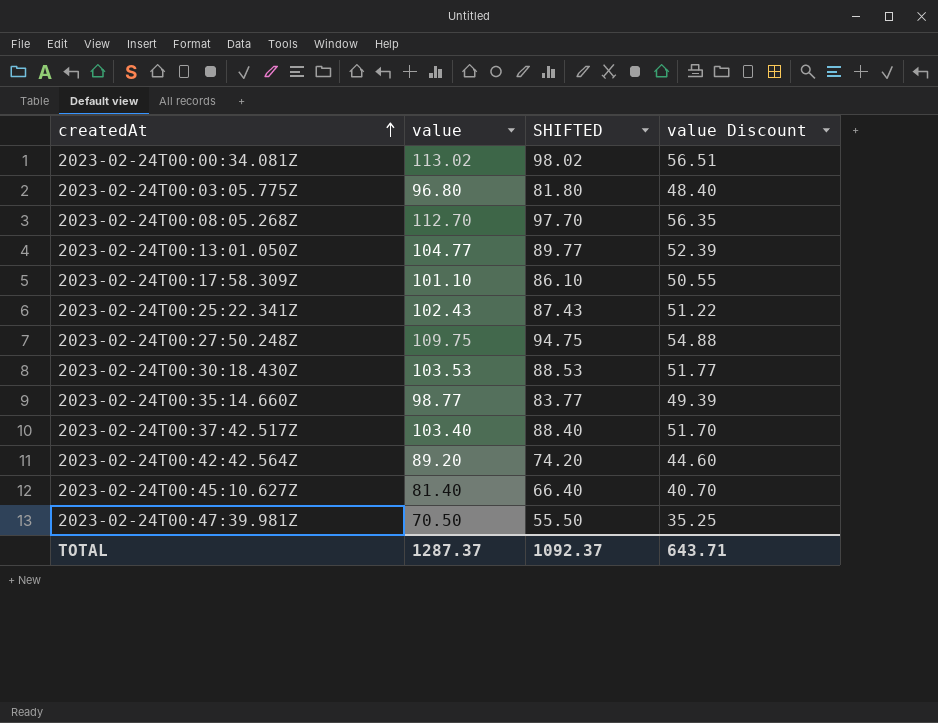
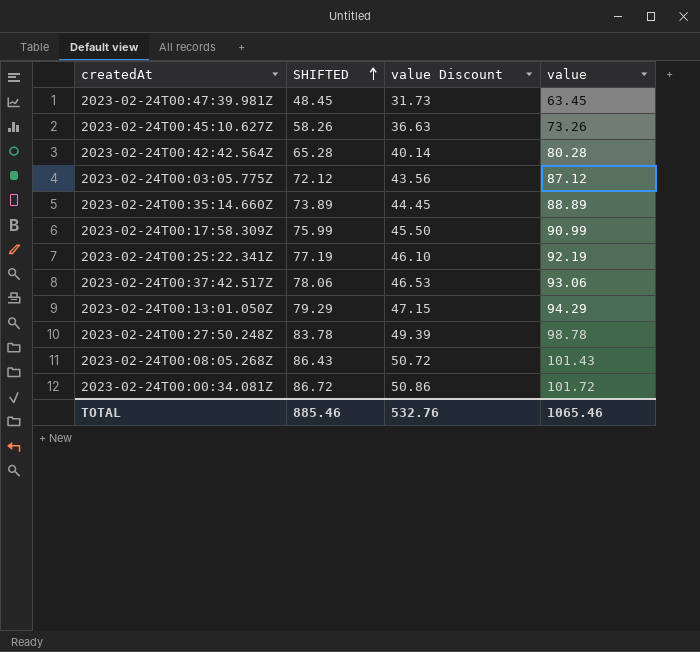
row order: createdAt ascending -> SHIFTED ascending
column value | position: 2 -> 4
row 2023-02-24T00:30:18.430Z: 103.53 | 88.53 | 51.77 -> none
2023-02-24T00:47:39.981Z | SHIFTED: 55.50 -> 48.45
2023-02-24T00:47:39.981Z | value Discount: 35.25 -> 31.73
2023-02-24T00:47:39.981Z | value: 70.50 -> 63.45
2023-02-24T00:45:10.627Z | SHIFTED: 66.40 -> 58.26
2023-02-24T00:45:10.627Z | value Discount: 40.70 -> 36.63
2023-02-24T00:45:10.627Z | value: 81.40 -> 73.26
2023-02-24T00:42:42.564Z | SHIFTED: 74.20 -> 65.28
2023-02-24T00:42:42.564Z | value Discount: 44.60 -> 40.14
2023-02-24T00:42:42.564Z | value: 89.20 -> 80.28
2023-02-24T00:03:05.775Z | SHIFTED: 81.80 -> 72.12
2023-02-24T00:03:05.775Z | value Discount: 48.40 -> 43.56
2023-02-24T00:03:05.775Z | value: 96.80 -> 87.12
2023-02-24T00:35:14.660Z | SHIFTED: 83.77 -> 73.89
2023-02-24T00:35:14.660Z | value Discount: 49.39 -> 44.45
2023-02-24T00:35:14.660Z | value: 98.77 -> 88.89
2023-02-24T00:17:58.309Z | SHIFTED: 86.10 -> 75.99
2023-02-24T00:17:58.309Z | value Discount: 50.55 -> 45.50
2023-02-24T00:17:58.309Z | value: 101.10 -> 90.99
2023-02-24T00:25:22.341Z | SHIFTED: 87.43 -> 77.19
2023-02-24T00:25:22.341Z | value Discount: 51.22 -> 46.10
2023-02-24T00:25:22.341Z | value: 102.43 -> 92.19
2023-02-24T00:37:42.517Z | SHIFTED: 88.40 -> 78.06
2023-02-24T00:37:42.517Z | value Discount: 51.70 -> 46.53
2023-02-24T00:37:42.517Z | value: 103.40 -> 93.06
2023-02-24T00:13:01.050Z | SHIFTED: 89.77 -> 79.29
2023-02-24T00:13:01.050Z | value Discount: 52.39 -> 47.15
2023-02-24T00:13:01.050Z | value: 104.77 -> 94.29
2023-02-24T00:27:50.248Z | SHIFTED: 94.75 -> 83.78
2023-02-24T00:27:50.248Z | value Discount: 54.88 -> 49.39
2023-02-24T00:27:50.248Z | value: 109.75 -> 98.78
2023-02-24T00:08:05.268Z | SHIFTED: 97.70 -> 86.43
2023-02-24T00:08:05.268Z | value Discount: 56.35 -> 50.72
2023-02-24T00:08:05.268Z | value: 112.70 -> 101.43
2023-02-24T00:00:34.081Z | SHIFTED: 98.02 -> 86.72
2023-02-24T00:00:34.081Z | value Discount: 56.51 -> 50.86
2023-02-24T00:00:34.081Z | value: 113.02 -> 101.72
TOTAL | SHIFTED: 1092.37 -> 885.46
TOTAL | value Discount: 643.71 -> 532.76
TOTAL | value: 1287.37 -> 1065.46

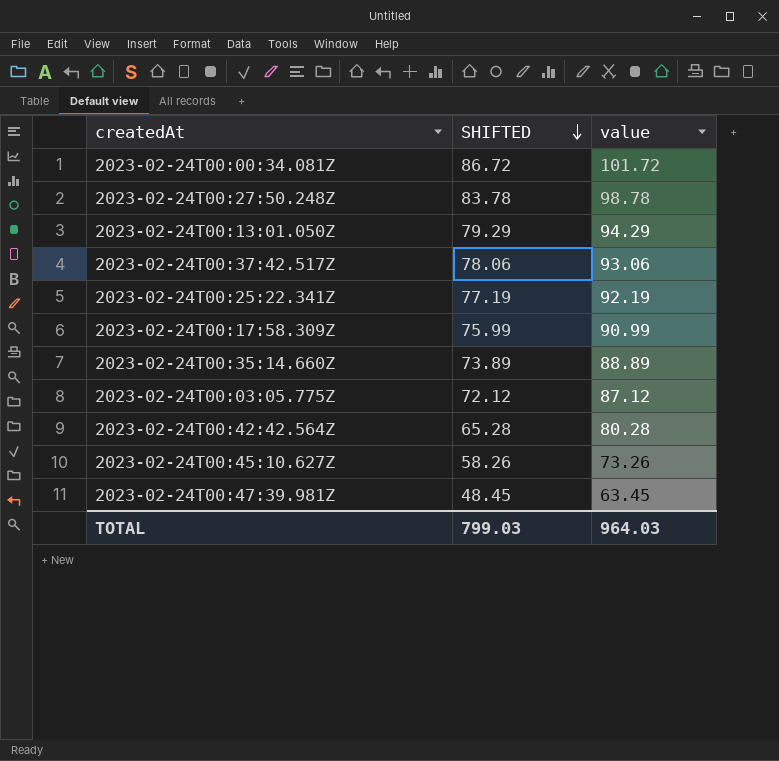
row order: SHIFTED ascending -> SHIFTED descending
column value Discount | formula: [value] * 0.5 -> none
row 2023-02-24T00:08:05.268Z: 86.43 | 50.72 | 101.43 -> none
TOTAL | SHIFTED: 885.46 -> 799.03
TOTAL | value: 1065.46 -> 964.03

